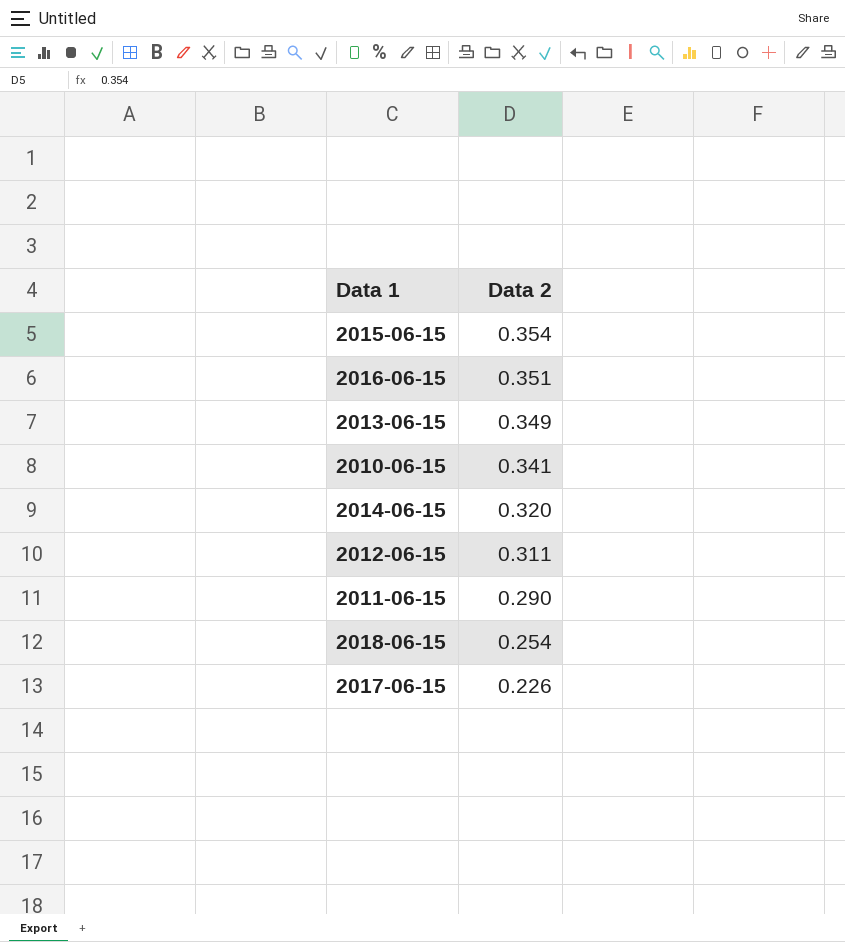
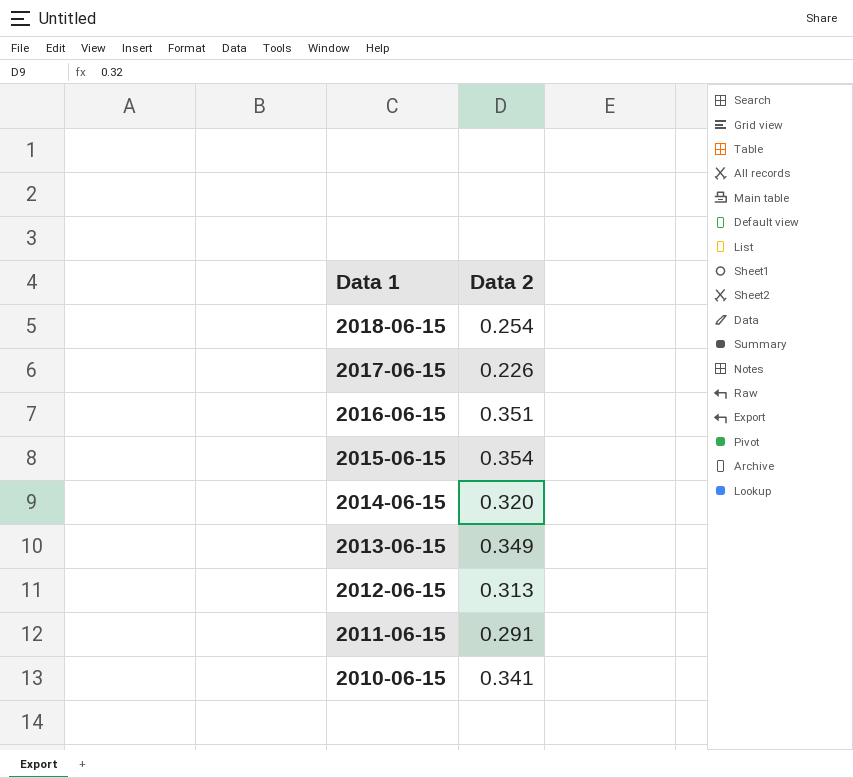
row order: Data 2 descending -> Data 1 descending
2012-06-15 | Data 2: 0.311 -> 0.313
2011-06-15 | Data 2: 0.290 -> 0.291

